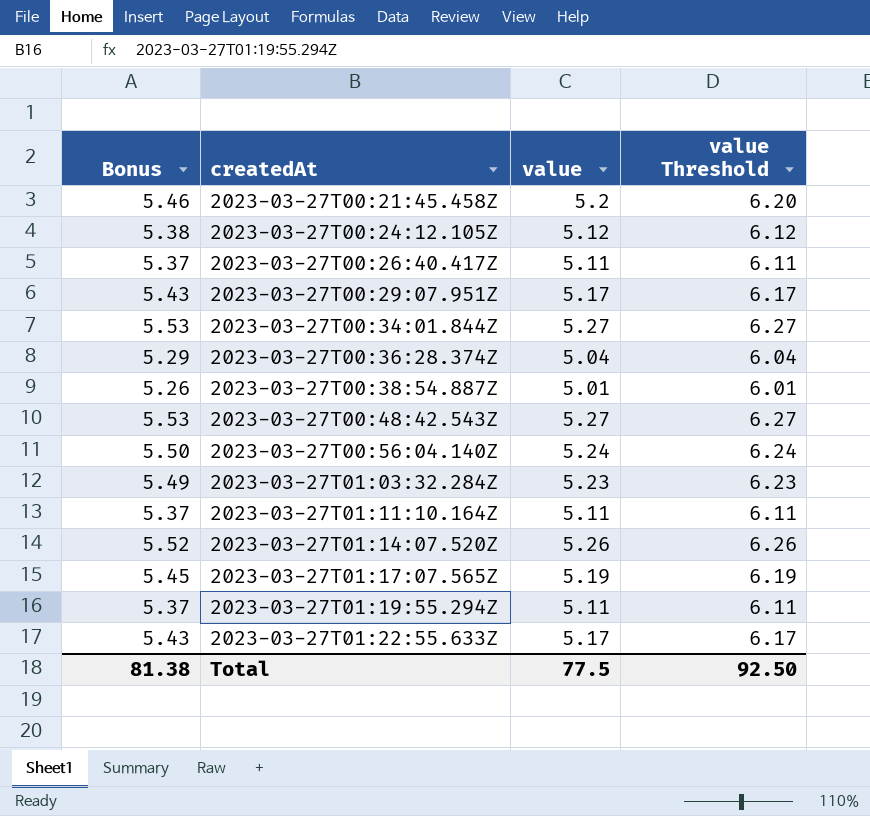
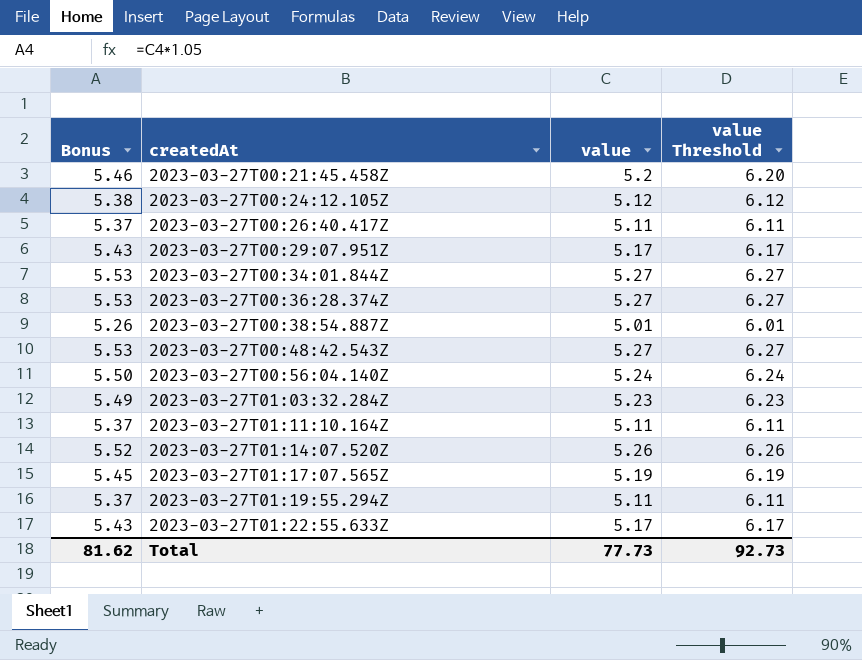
2023-03-27T00:36:28.374Z | Bonus: 5.29 -> 5.53
2023-03-27T00:36:28.374Z | value: 5.04 -> 5.27
2023-03-27T00:36:28.374Z | value Threshold: 6.04 -> 6.27
Total | Bonus: 81.38 -> 81.62
Total | value: 77.5 -> 77.73
Total | value Threshold: 92.50 -> 92.73

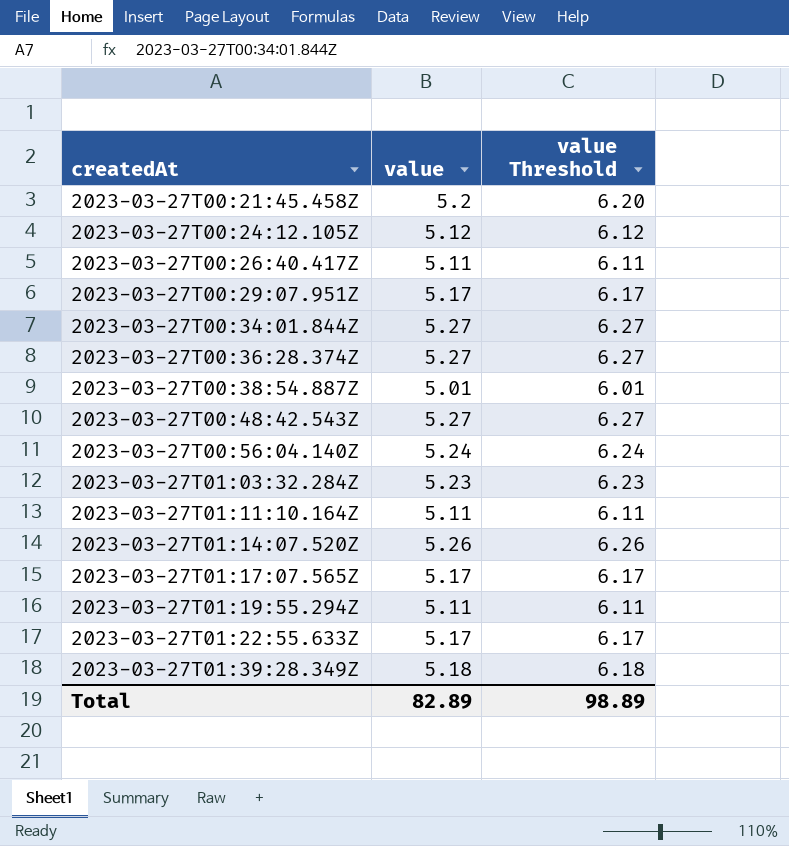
column Bonus | formula: [value] * 1.05 -> none
2023-03-27T01:17:07.565Z | value: 5.19 -> 5.17
2023-03-27T01:17:07.565Z | value Threshold: 6.19 -> 6.17
row 2023-03-27T01:39:28.349Z: none -> 5.18 | 6.18
Total | value: 77.73 -> 82.89
Total | value Threshold: 92.73 -> 98.89

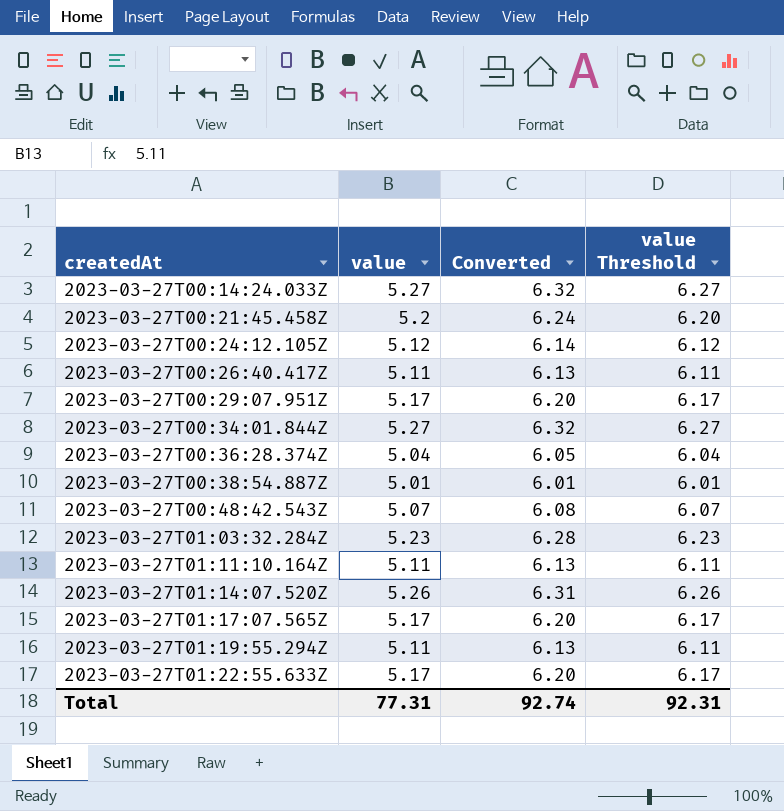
column Converted | formula: none -> [value] * 1.2
row 2023-03-27T00:56:04.140Z: 5.24 | 6.24 -> none
row 2023-03-27T01:39:28.349Z: 5.18 | 6.18 -> none
row 2023-03-27T00:14:24.033Z: none -> 5.27 | 6.32 | 6.27
2023-03-27T00:36:28.374Z | value: 5.27 -> 5.04
2023-03-27T00:36:28.374Z | value Threshold: 6.27 -> 6.04
2023-03-27T00:48:42.543Z | value: 5.27 -> 5.07
2023-03-27T00:48:42.543Z | value Threshold: 6.27 -> 6.07
Total | value: 82.89 -> 77.31
Total | value Threshold: 98.89 -> 92.31

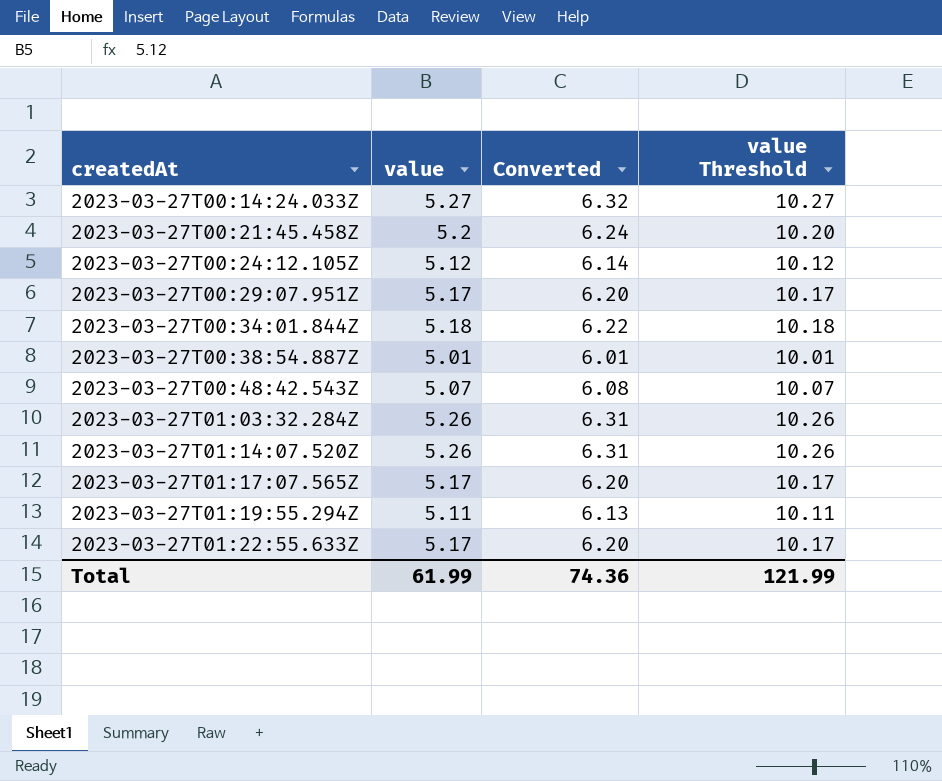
column value Threshold | formula: [value] + 1 -> [value] + 5
row 2023-03-27T00:26:40.417Z: 5.11 | 6.13 | 6.11 -> none
row 2023-03-27T00:36:28.374Z: 5.04 | 6.05 | 6.04 -> none
row 2023-03-27T01:11:10.164Z: 5.11 | 6.13 | 6.11 -> none
2023-03-27T00:34:01.844Z | value: 5.27 -> 5.18
2023-03-27T00:34:01.844Z | Converted: 6.32 -> 6.22
2023-03-27T01:03:32.284Z | value: 5.23 -> 5.26
2023-03-27T01:03:32.284Z | Converted: 6.28 -> 6.31
Total | value: 77.31 -> 61.99
Total | Converted: 92.74 -> 74.36
Total | value Threshold: 92.31 -> 121.99

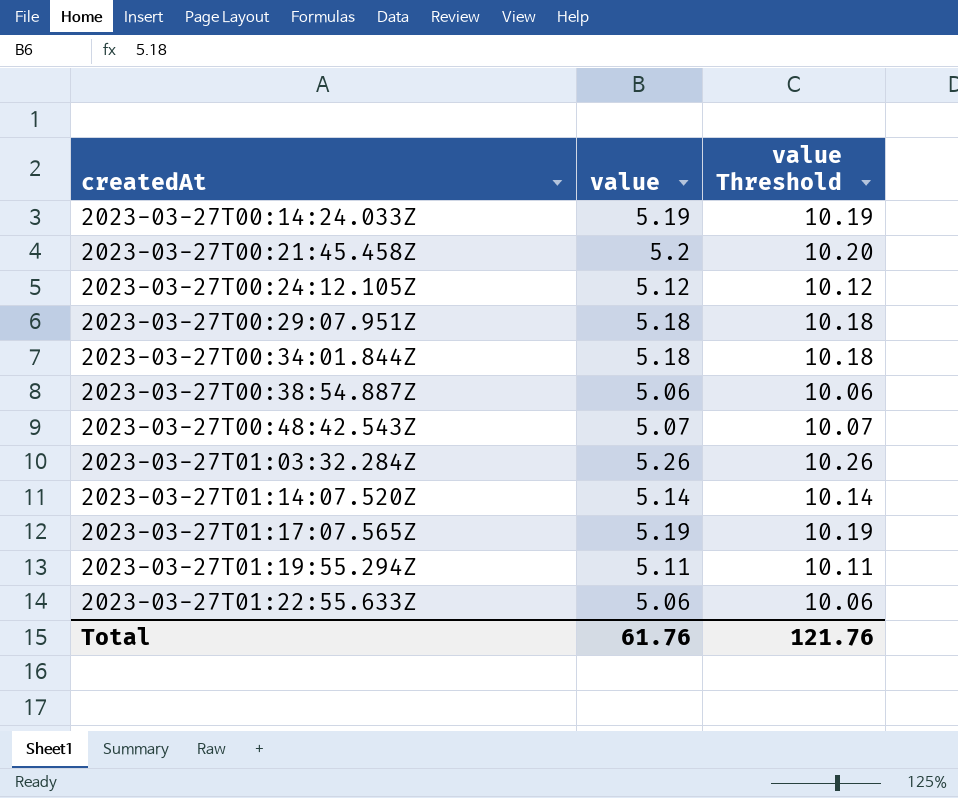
column Converted | formula: [value] * 1.2 -> none
2023-03-27T00:14:24.033Z | value: 5.27 -> 5.19
2023-03-27T00:14:24.033Z | value Threshold: 10.27 -> 10.19
2023-03-27T00:29:07.951Z | value: 5.17 -> 5.18
2023-03-27T00:29:07.951Z | value Threshold: 10.17 -> 10.18
2023-03-27T00:38:54.887Z | value: 5.01 -> 5.06
2023-03-27T00:38:54.887Z | value Threshold: 10.01 -> 10.06
2023-03-27T01:14:07.520Z | value: 5.26 -> 5.14
2023-03-27T01:14:07.520Z | value Threshold: 10.26 -> 10.14
2023-03-27T01:17:07.565Z | value: 5.17 -> 5.19
2023-03-27T01:17:07.565Z | value Threshold: 10.17 -> 10.19
2023-03-27T01:22:55.633Z | value: 5.17 -> 5.06
2023-03-27T01:22:55.633Z | value Threshold: 10.17 -> 10.06
Total | value: 61.99 -> 61.76
Total | value Threshold: 121.99 -> 121.76

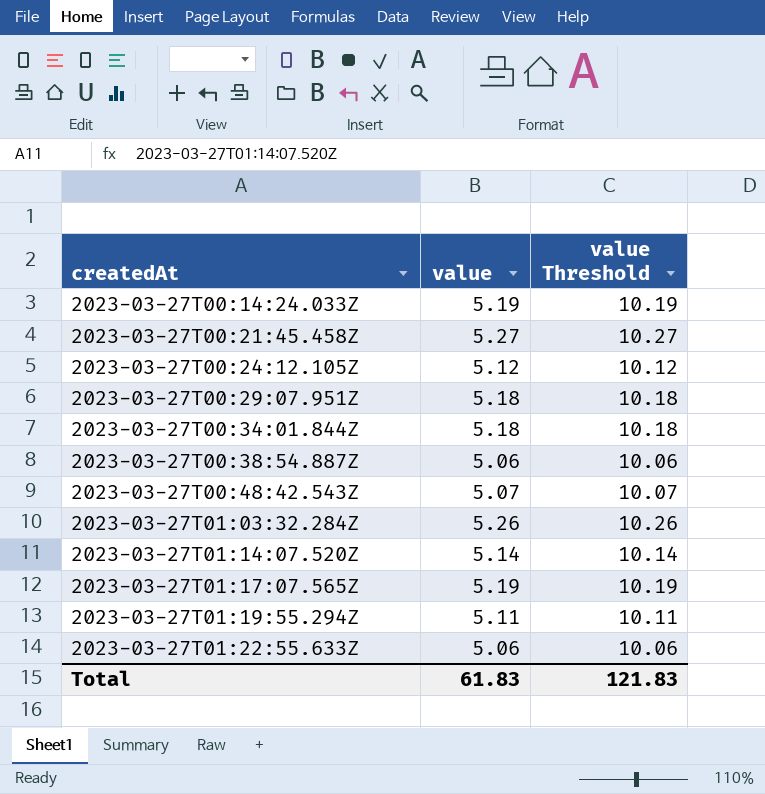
2023-03-27T00:21:45.458Z | value: 5.2 -> 5.27
2023-03-27T00:21:45.458Z | value Threshold: 10.20 -> 10.27
Total | value: 61.76 -> 61.83
Total | value Threshold: 121.76 -> 121.83

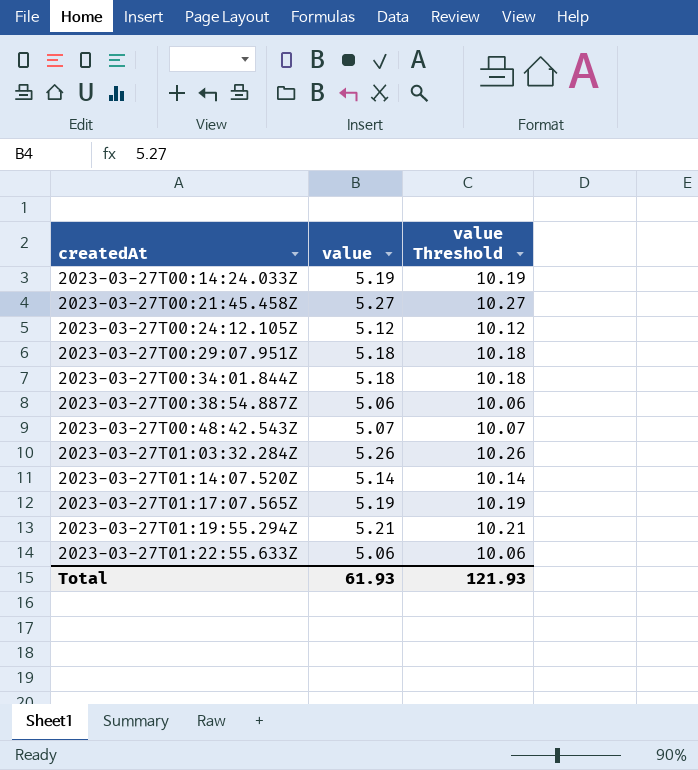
2023-03-27T01:19:55.294Z | value: 5.11 -> 5.21
2023-03-27T01:19:55.294Z | value Threshold: 10.11 -> 10.21
Total | value: 61.83 -> 61.93
Total | value Threshold: 121.83 -> 121.93

